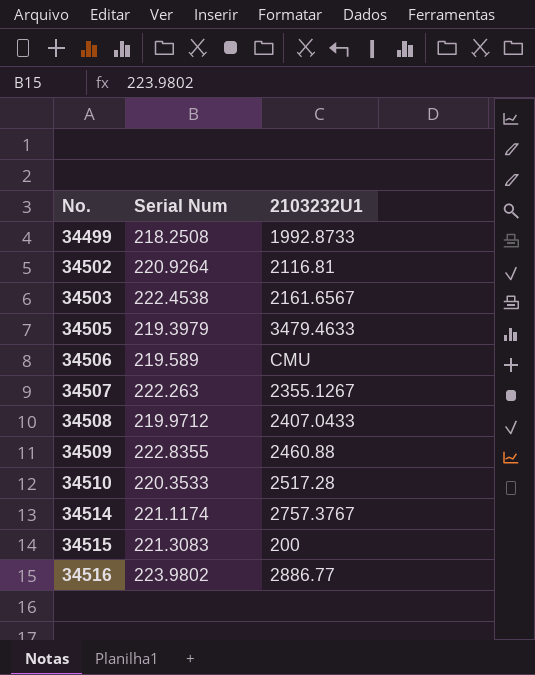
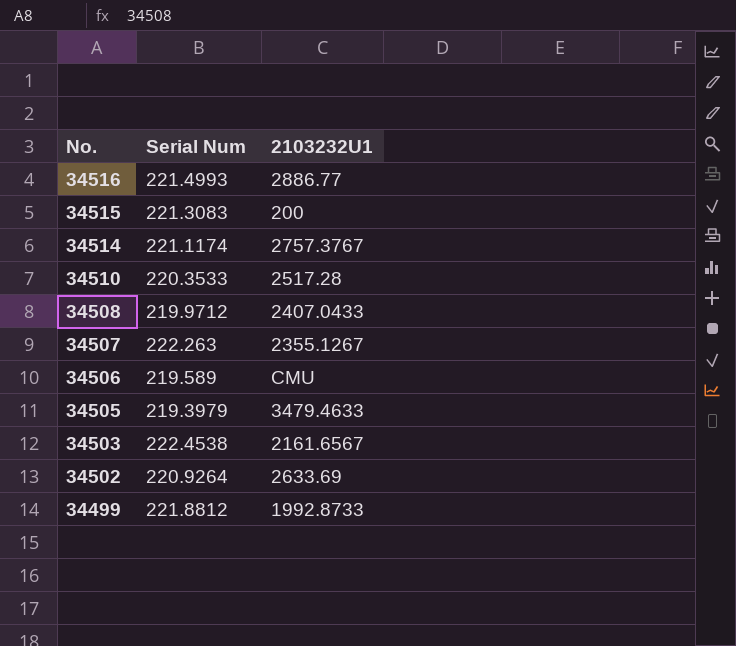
row order: No. ascending -> No. descending
row 34509: 222.8355 | 2460.88 -> none
34516 | Serial Num: 223.9802 -> 221.4993
34502 | 2103232U1: 2116.81 -> 2633.69
34499 | Serial Num: 218.2508 -> 221.8812

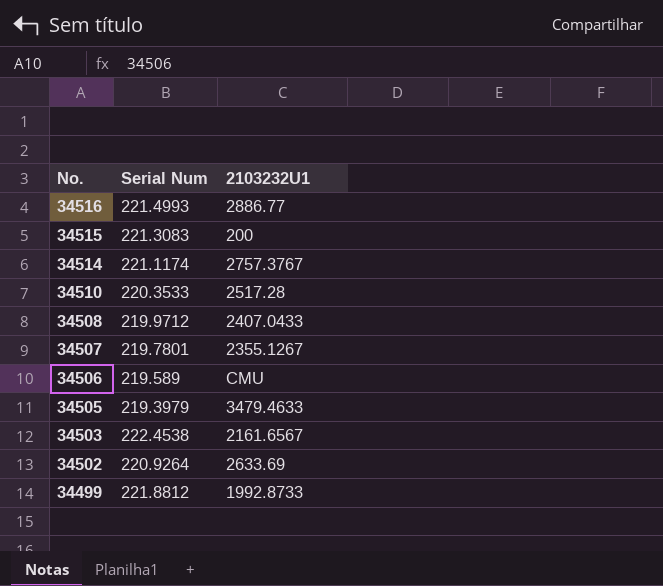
34507 | Serial Num: 222.263 -> 219.7801

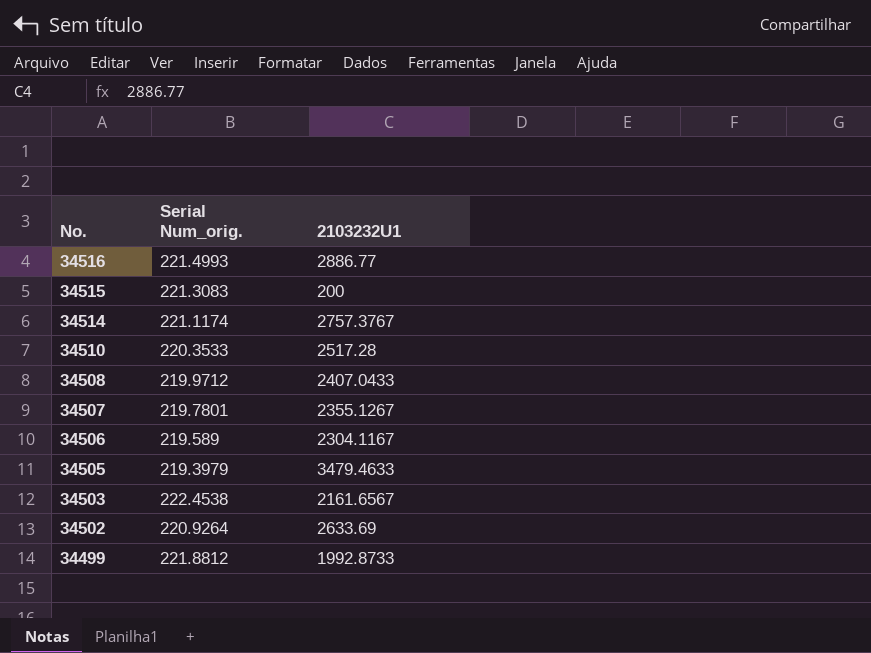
column name: Serial Num -> Serial Num_orig.
34506 | 2103232U1: CMU -> 2304.1167

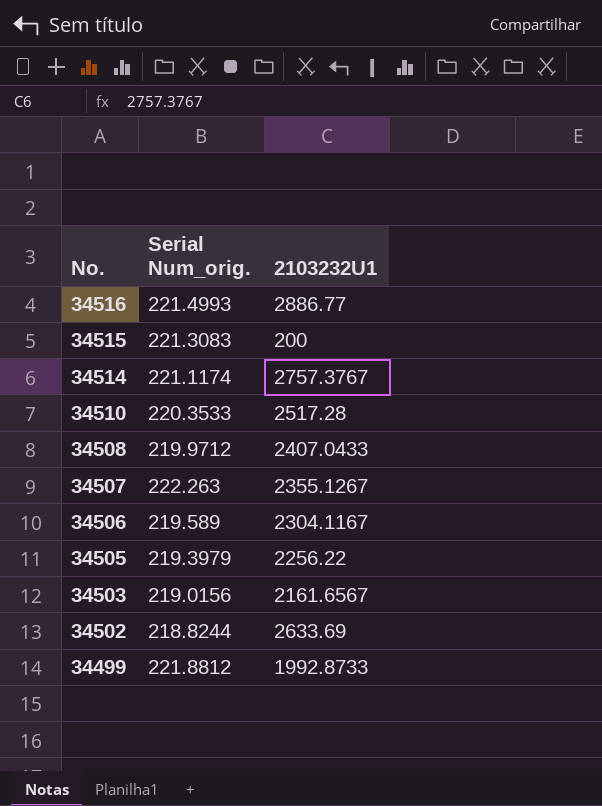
34507 | Serial Num_orig.: 219.7801 -> 222.263
34505 | 2103232U1: 3479.4633 -> 2256.22
34503 | Serial Num_orig.: 222.4538 -> 219.0156
34502 | Serial Num_orig.: 220.9264 -> 218.8244

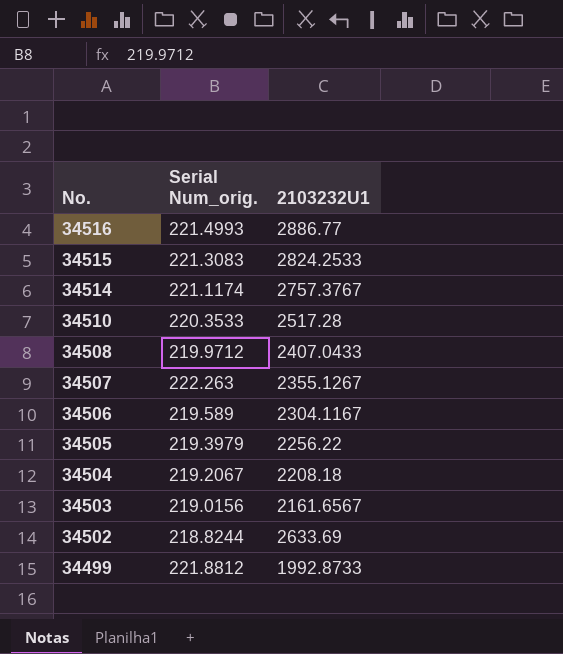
34515 | 2103232U1: 200 -> 2824.2533
row 34504: none -> 219.2067 | 2208.18

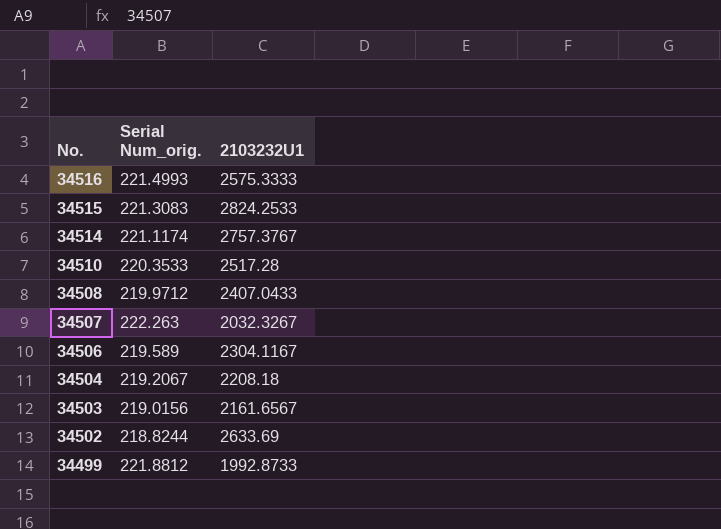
row 34505: 219.3979 | 2256.22 -> none
34516 | 2103232U1: 2886.77 -> 2575.3333
34507 | 2103232U1: 2355.1267 -> 2032.3267

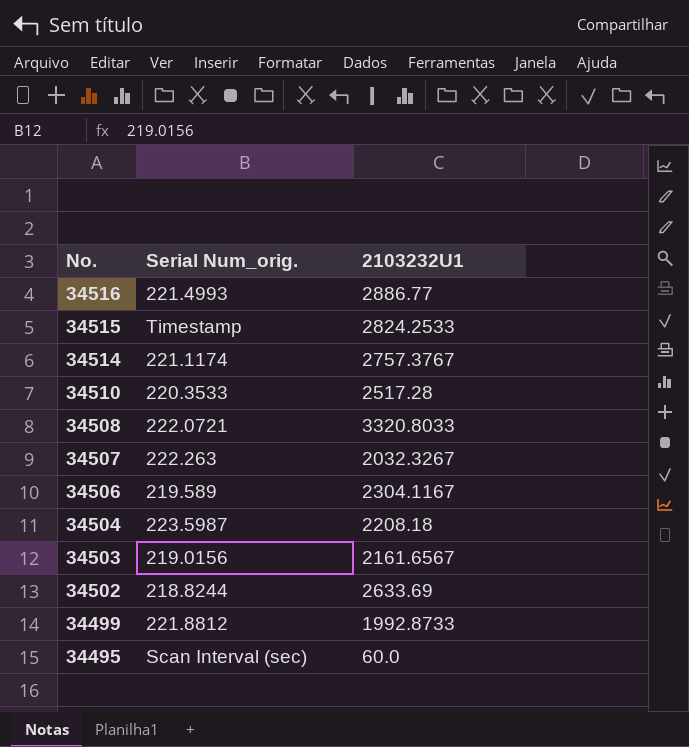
34516 | 2103232U1: 2575.3333 -> 2886.77
34515 | Serial Num_orig.: 221.3083 -> Timestamp
34508 | Serial Num_orig.: 219.9712 -> 222.0721
34508 | 2103232U1: 2407.0433 -> 3320.8033
34504 | Serial Num_orig.: 219.2067 -> 223.5987
row 34495: none -> Scan Interval (sec) | 60.0

